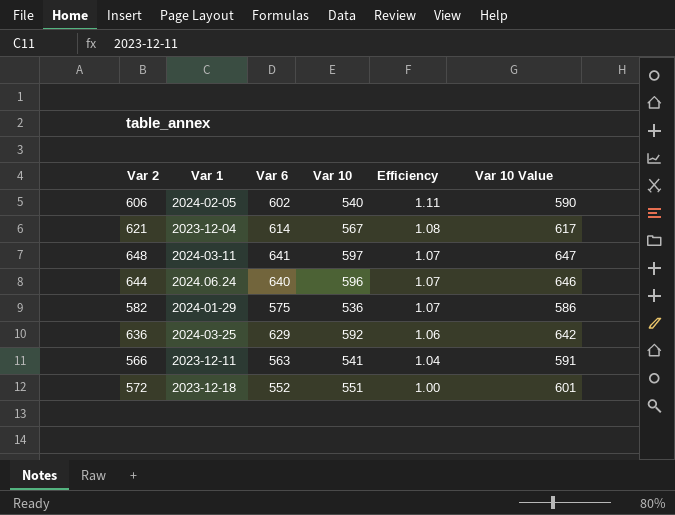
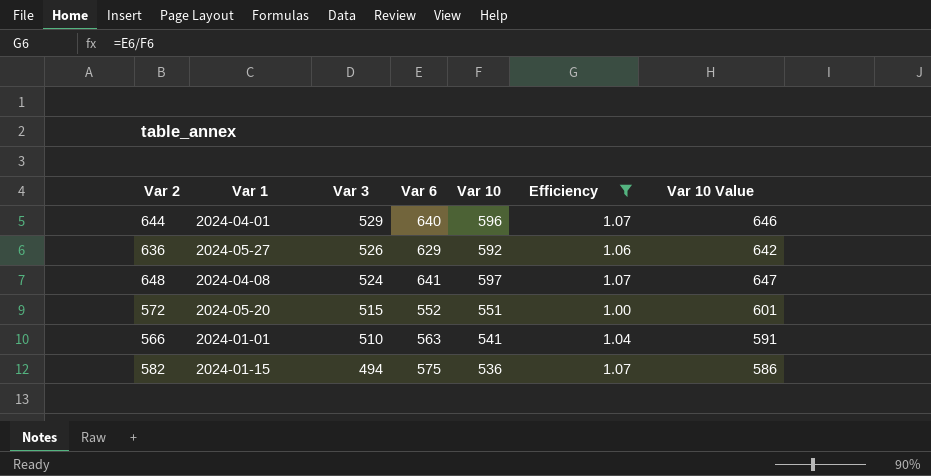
filter: none -> Efficiency <= 1.07
row order: Efficiency descending -> Var 3 descending
column Var 3 | position: none -> 3
644 | Var 1: 2024.06.24 -> 2024-04-01
636 | Var 1: 2024-03-25 -> 2024-05-27
648 | Var 1: 2024-03-11 -> 2024-04-08
572 | Var 1: 2023-12-18 -> 2024-05-20
566 | Var 1: 2023-12-11 -> 2024-01-01
582 | Var 1: 2024-01-29 -> 2024-01-15

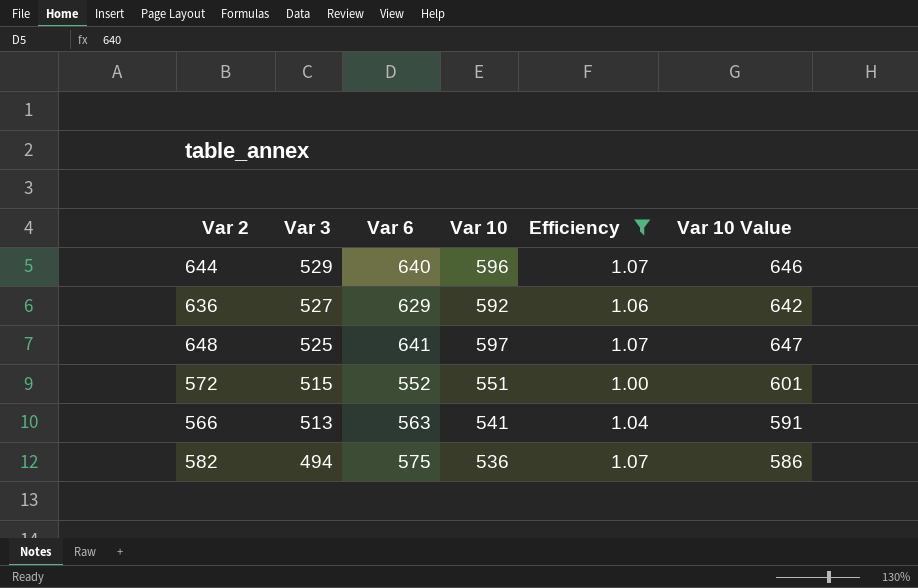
column Var 1 | position: 2 -> none
636 | Var 3: 526 -> 527
648 | Var 3: 524 -> 525
566 | Var 3: 510 -> 513

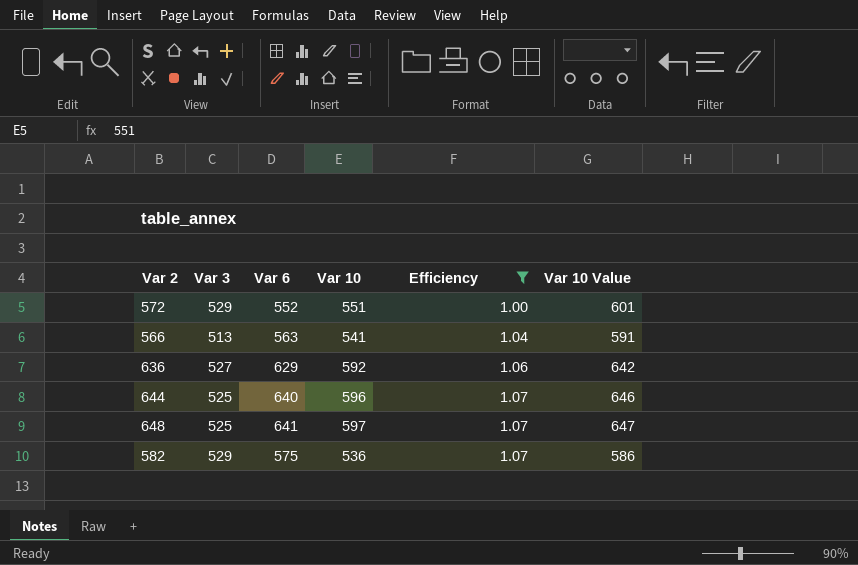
row order: Var 3 descending -> Efficiency ascending
572 | Var 3: 515 -> 529
644 | Var 3: 529 -> 525
582 | Var 3: 494 -> 529

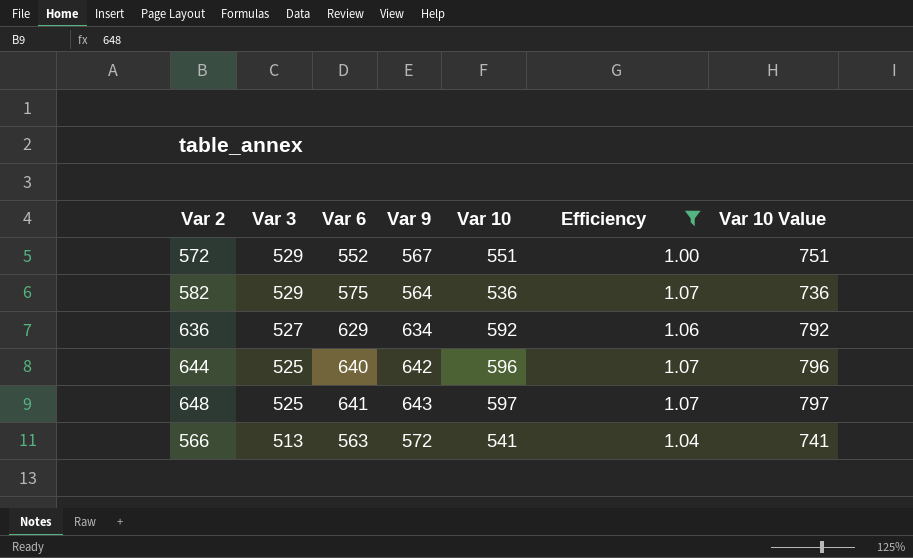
row order: Efficiency ascending -> Var 3 descending
column Var 9 | position: none -> 4
column Var 10 Value | formula: [Var 10] + 50 -> [Var 10] + 200

